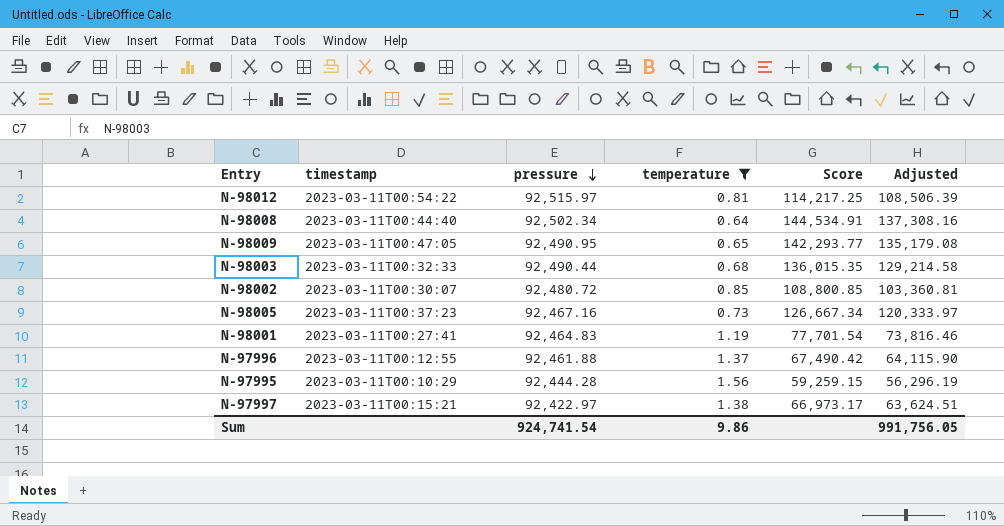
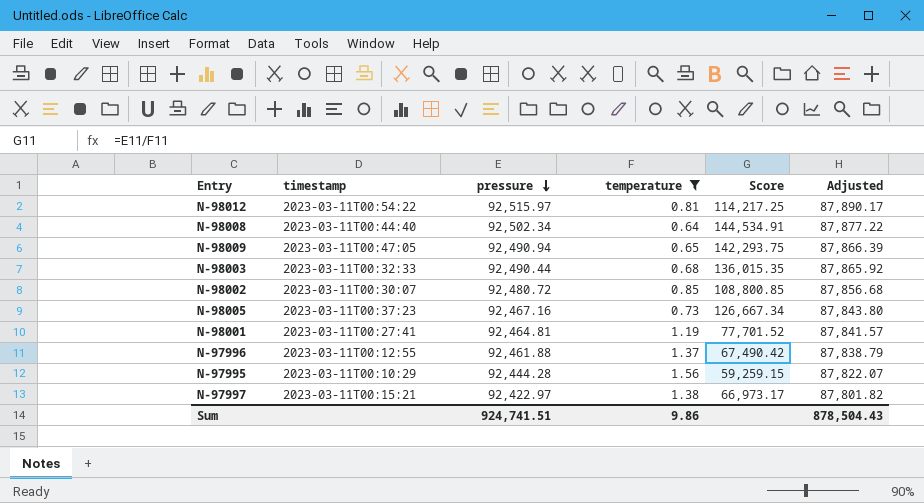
column Adjusted | formula: [Score] * 0.95 -> [pressure] * 0.95
N-98009 | pressure: 92,490.95 -> 92,490.94
N-98009 | Score: 142,293.77 -> 142,293.75
N-98001 | pressure: 92,464.83 -> 92,464.81
N-98001 | Score: 77,701.54 -> 77,701.52
Sum | pressure: 924,741.54 -> 924,741.51
Sum | Adjusted: 991,756.05 -> 878,504.43

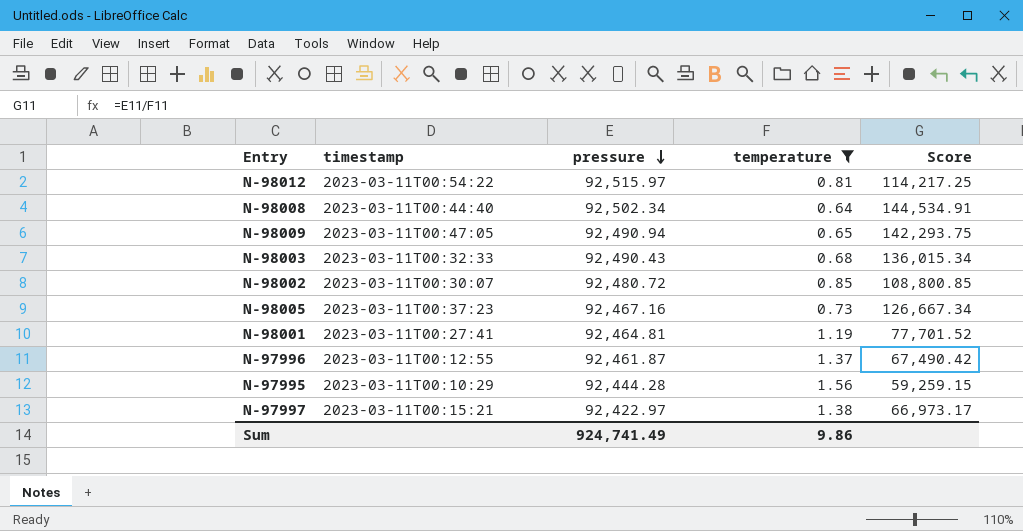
column Adjusted | formula: [pressure] * 0.95 -> none
N-98003 | pressure: 92,490.44 -> 92,490.43
N-98003 | Score: 136,015.35 -> 136,015.34
N-97996 | pressure: 92,461.88 -> 92,461.87
Sum | pressure: 924,741.51 -> 924,741.49

